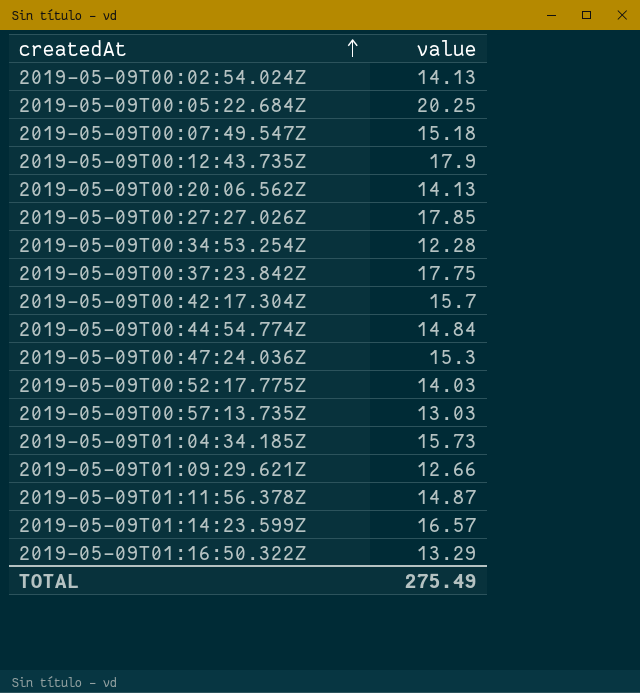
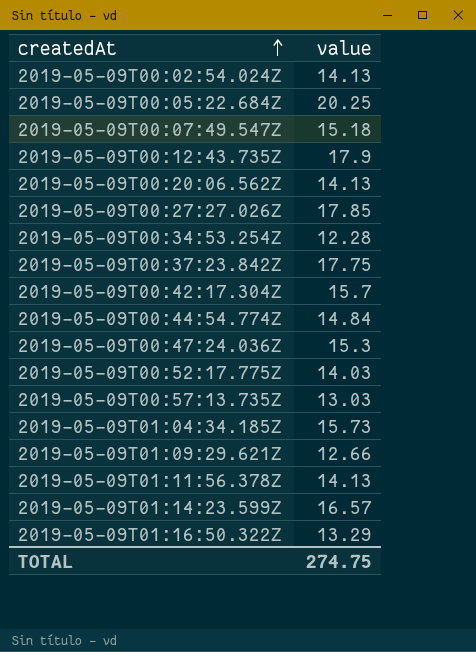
2019-05-09T01:11:56.378Z | value: 14.87 -> 14.13
TOTAL | value: 275.49 -> 274.75

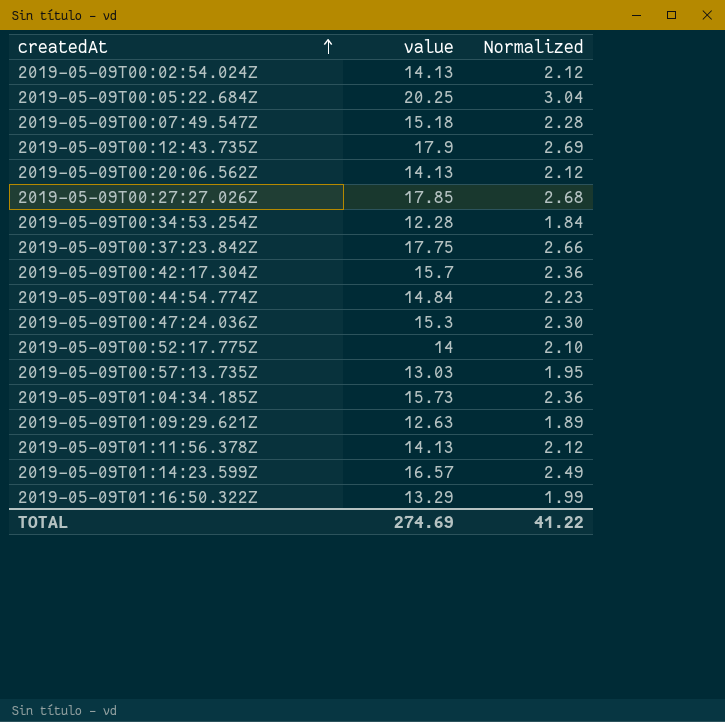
column Normalized | formula: none -> [value] * 0.15
2019-05-09T00:52:17.775Z | value: 14.03 -> 14
2019-05-09T01:09:29.621Z | value: 12.66 -> 12.63
TOTAL | value: 274.75 -> 274.69

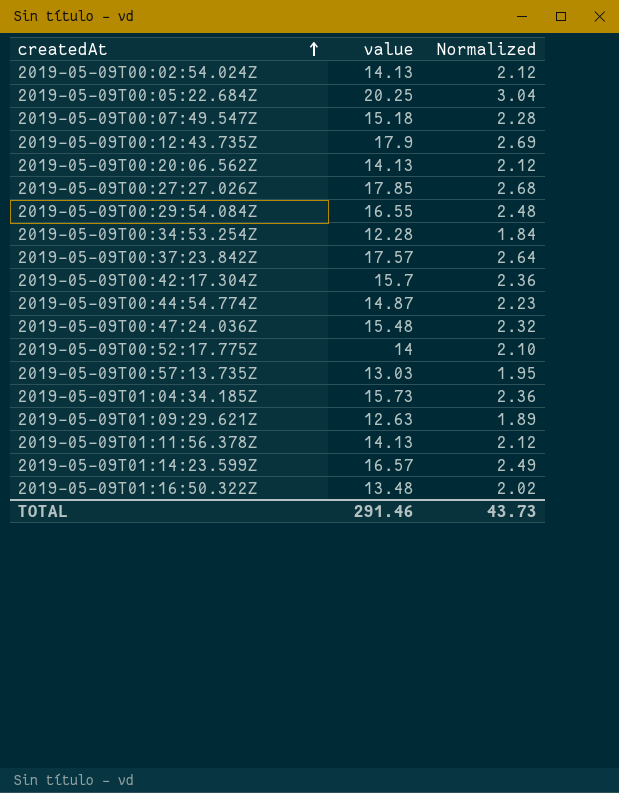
row 2019-05-09T00:29:54.084Z: none -> 16.55 | 2.48
2019-05-09T00:37:23.842Z | value: 17.75 -> 17.57
2019-05-09T00:37:23.842Z | Normalized: 2.66 -> 2.64
2019-05-09T00:44:54.774Z | value: 14.84 -> 14.87
2019-05-09T00:47:24.036Z | value: 15.3 -> 15.48
2019-05-09T00:47:24.036Z | Normalized: 2.30 -> 2.32
2019-05-09T01:16:50.322Z | value: 13.29 -> 13.48
2019-05-09T01:16:50.322Z | Normalized: 1.99 -> 2.02
TOTAL | value: 274.69 -> 291.46
TOTAL | Normalized: 41.22 -> 43.73

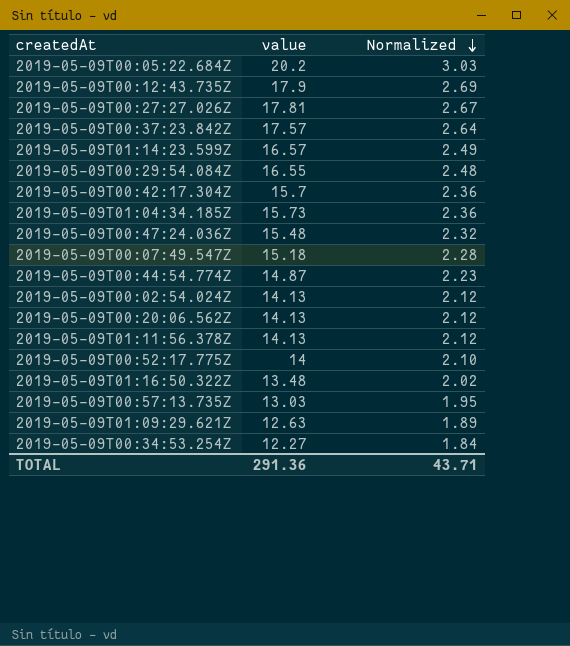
row order: createdAt ascending -> Normalized descending
2019-05-09T00:05:22.684Z | value: 20.25 -> 20.2
2019-05-09T00:05:22.684Z | Normalized: 3.04 -> 3.03
2019-05-09T00:27:27.026Z | value: 17.85 -> 17.81
2019-05-09T00:27:27.026Z | Normalized: 2.68 -> 2.67
2019-05-09T00:34:53.254Z | value: 12.28 -> 12.27
TOTAL | value: 291.46 -> 291.36
TOTAL | Normalized: 43.73 -> 43.71

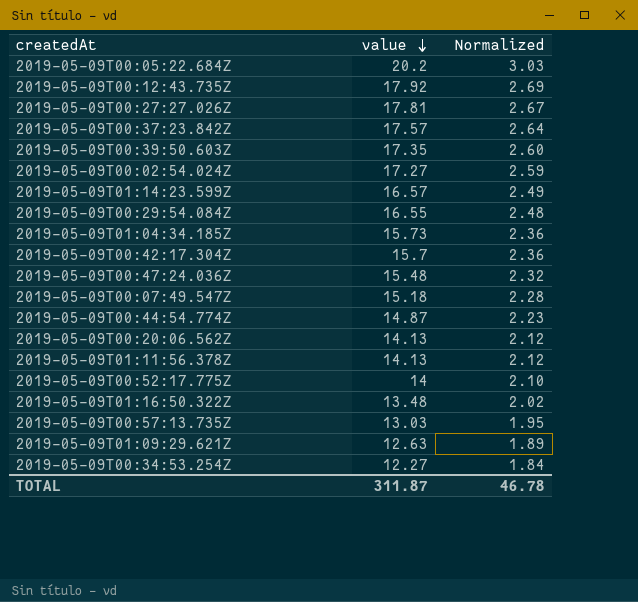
row order: Normalized descending -> value descending
2019-05-09T00:12:43.735Z | value: 17.9 -> 17.92
row 2019-05-09T00:39:50.603Z: none -> 17.35 | 2.60
2019-05-09T00:02:54.024Z | value: 14.13 -> 17.27
2019-05-09T00:02:54.024Z | Normalized: 2.12 -> 2.59
TOTAL | value: 291.36 -> 311.87
TOTAL | Normalized: 43.71 -> 46.78

